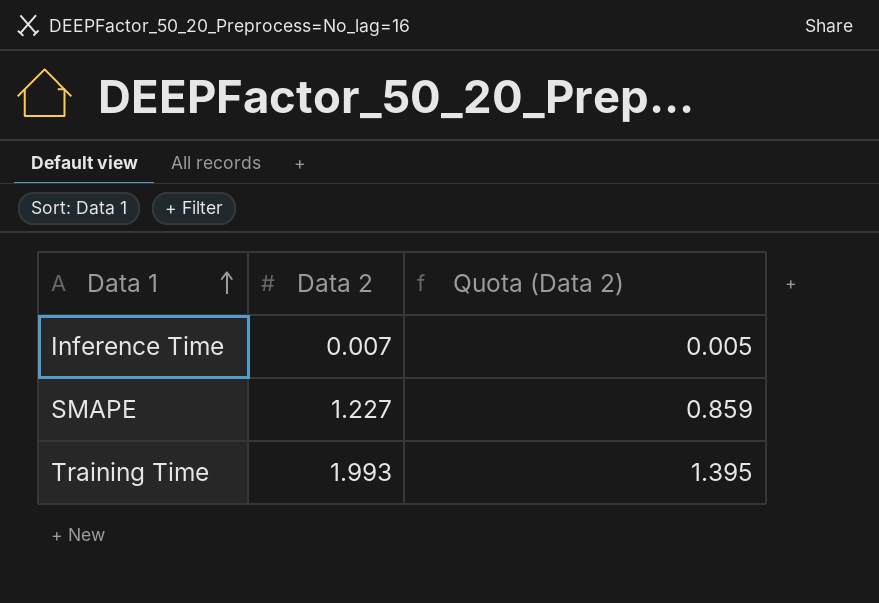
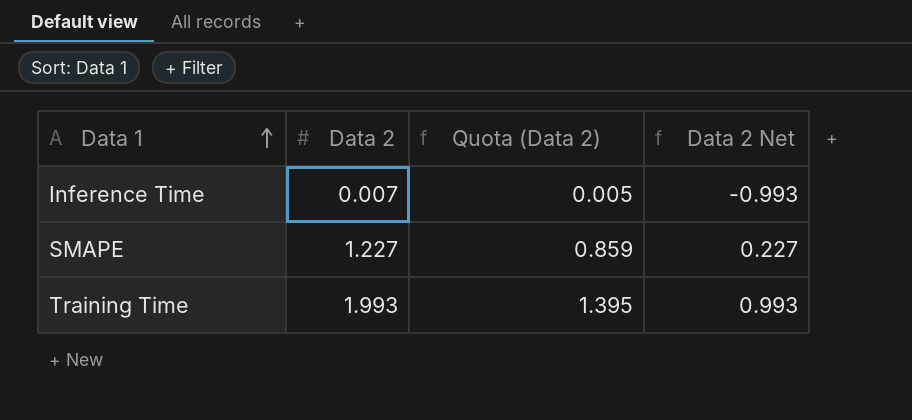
column Data 2 Net | formula: none -> [Data 2] - 1

